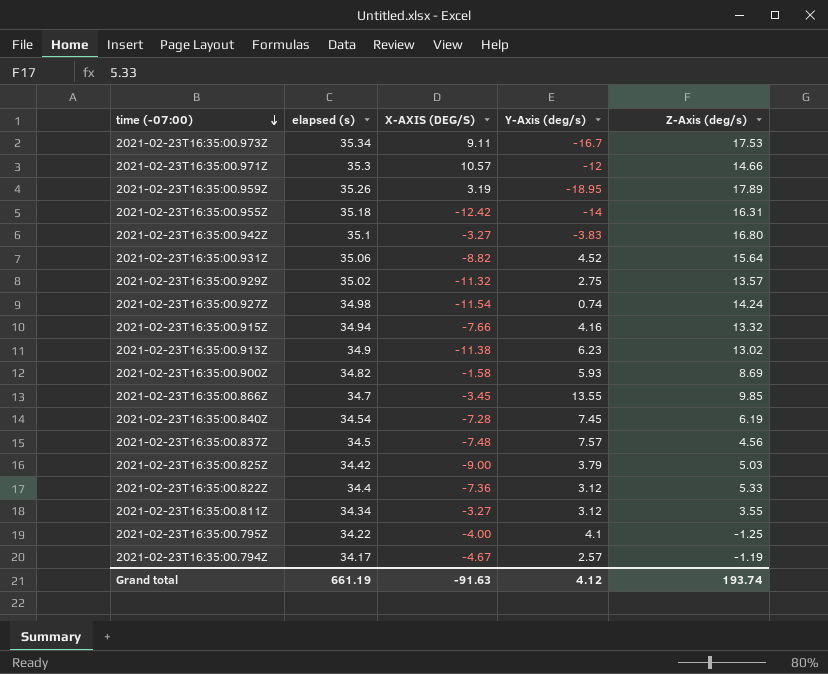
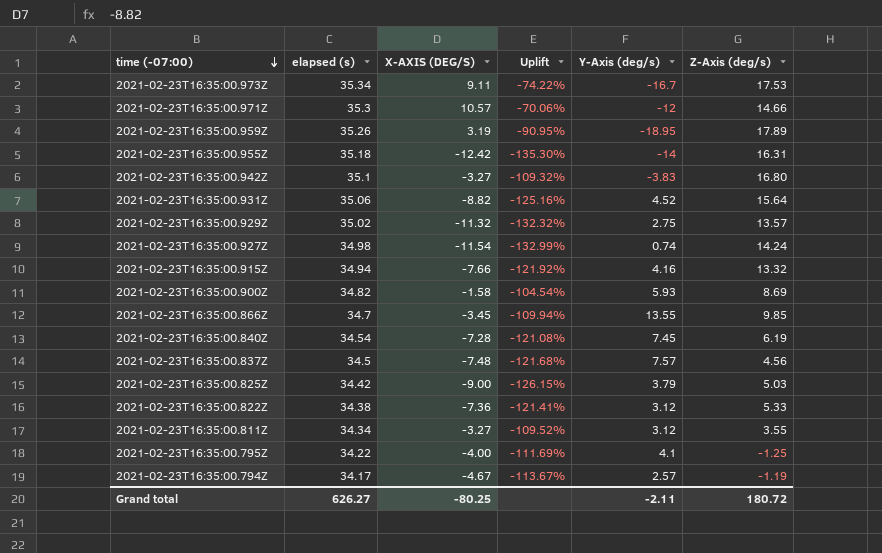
column Uplift | formula: none -> ([X-AXIS (DEG/S)] - [elapsed (s)]) / [elapsed (s)]
row 2021-02-23T16:35:00.913Z: 34.9 | -11.38 | 6.23 | 13.02 -> none
2021-02-23T16:35:00.822Z | elapsed (s): 34.4 -> 34.38
Grand total | elapsed (s): 661.19 -> 626.27
Grand total | X-AXIS (DEG/S): -91.63 -> -80.25
Grand total | Y-Axis (deg/s): 4.12 -> -2.11
Grand total | Z-Axis (deg/s): 193.74 -> 180.72

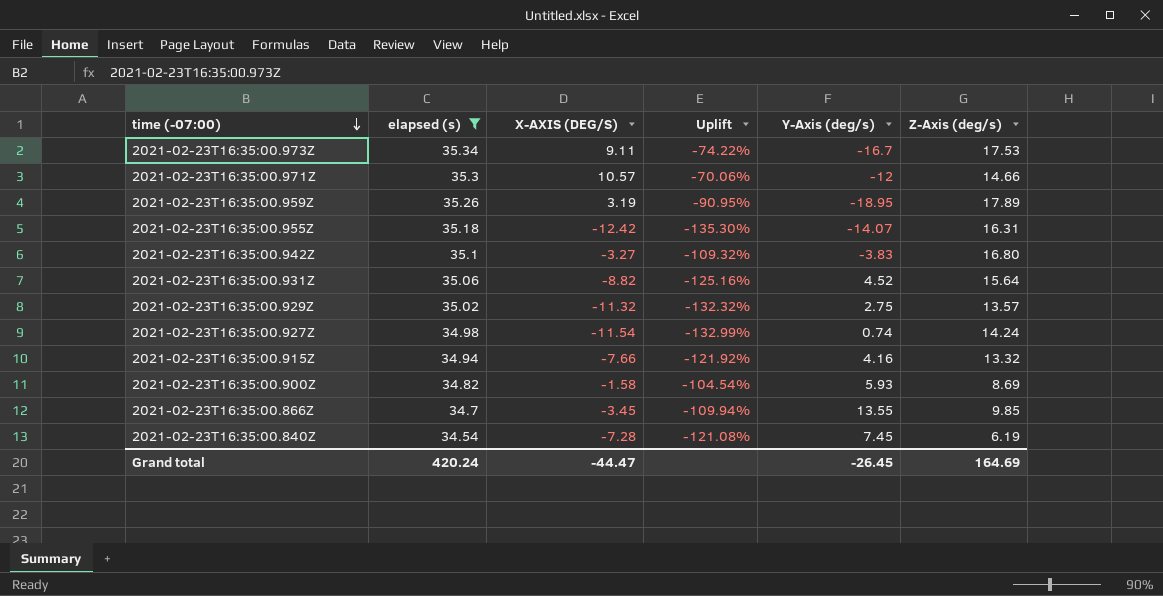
filter: none -> elapsed (s) >= 34.54
2021-02-23T16:35:00.955Z | Y-Axis (deg/s): -14 -> -14.07
Grand total | elapsed (s): 626.27 -> 420.24
Grand total | X-AXIS (DEG/S): -80.25 -> -44.47
Grand total | Y-Axis (deg/s): -2.11 -> -26.45
Grand total | Z-Axis (deg/s): 180.72 -> 164.69

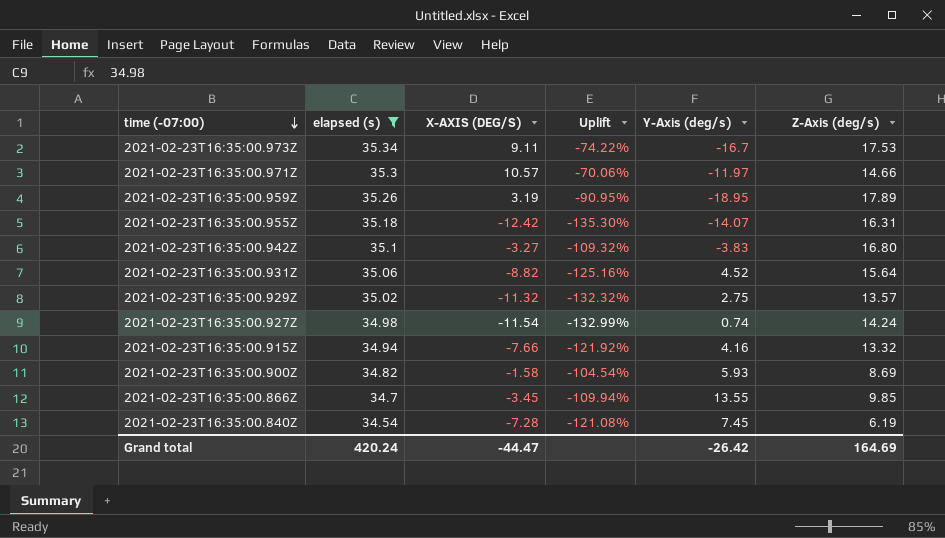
2021-02-23T16:35:00.971Z | Y-Axis (deg/s): -12 -> -11.97
Grand total | Y-Axis (deg/s): -26.45 -> -26.42

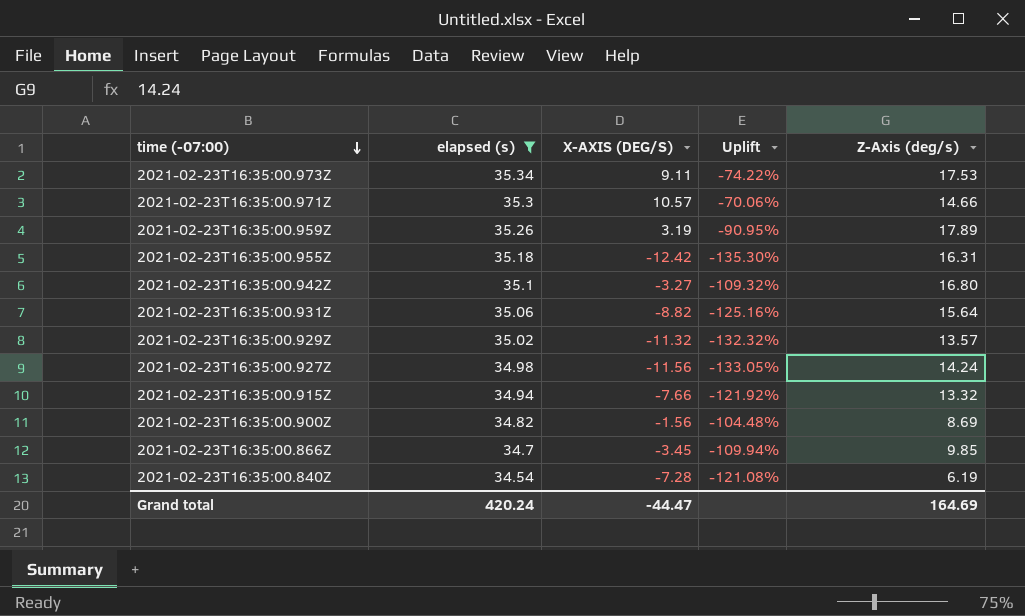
column Y-Axis (deg/s) | position: 5 -> none
2021-02-23T16:35:00.927Z | X-AXIS (DEG/S): -11.54 -> -11.56
2021-02-23T16:35:00.927Z | Uplift: -132.99% -> -133.05%
2021-02-23T16:35:00.900Z | X-AXIS (DEG/S): -1.58 -> -1.56
2021-02-23T16:35:00.900Z | Uplift: -104.54% -> -104.48%

